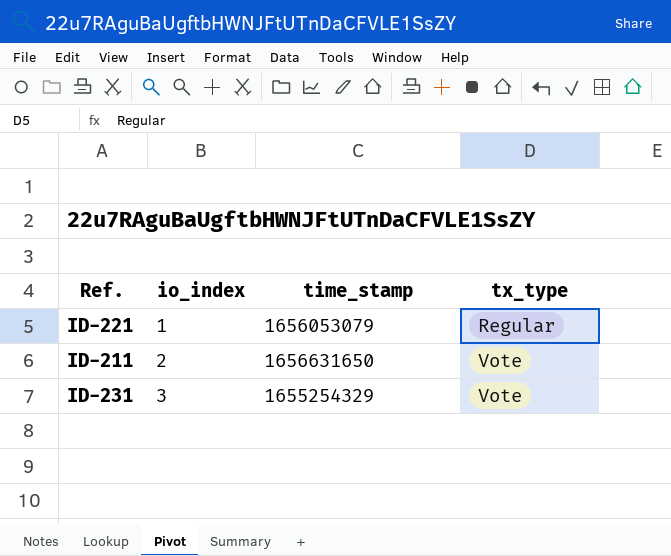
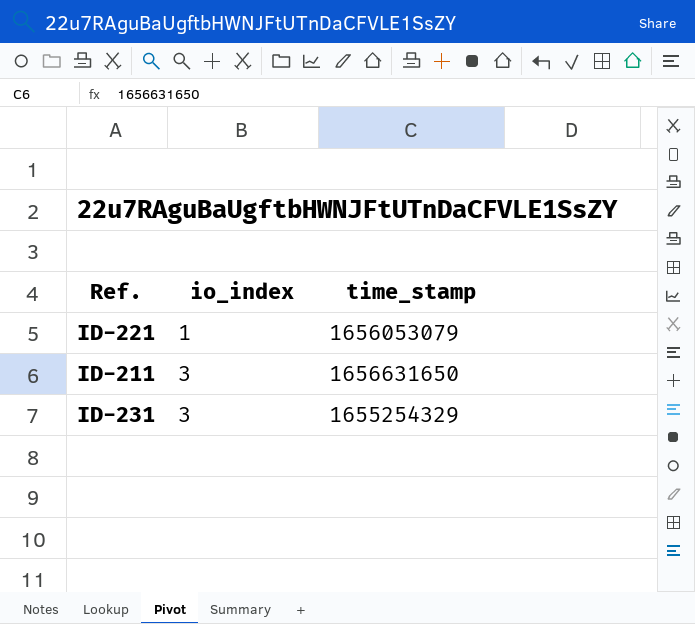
column tx_type | position: 4 -> none
ID-211 | io_index: 2 -> 3

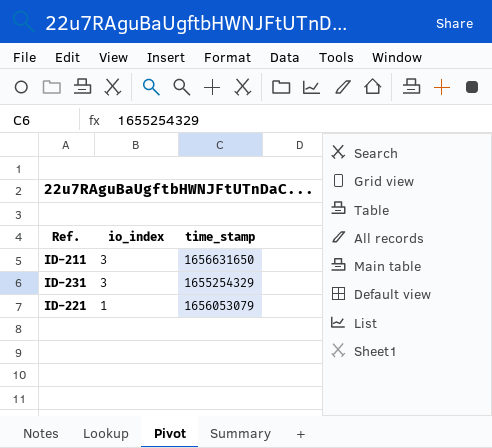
row order: io_index ascending -> io_index descending

